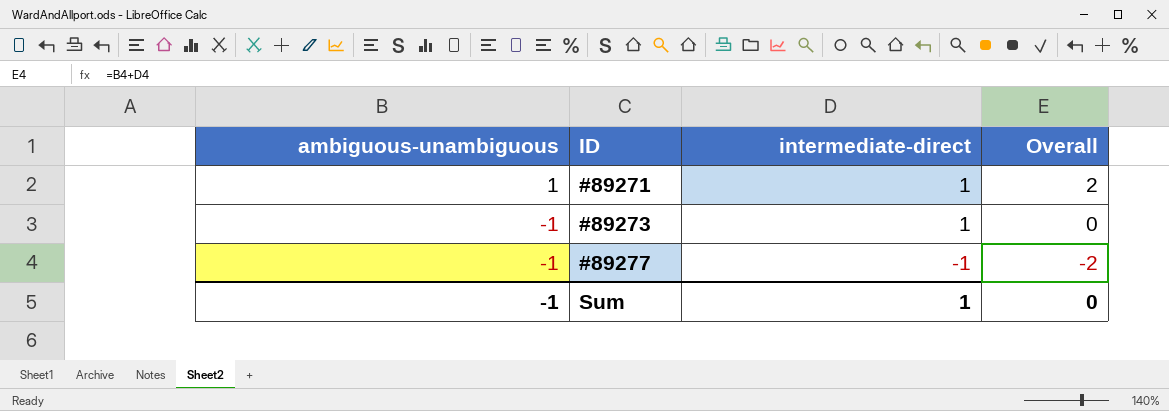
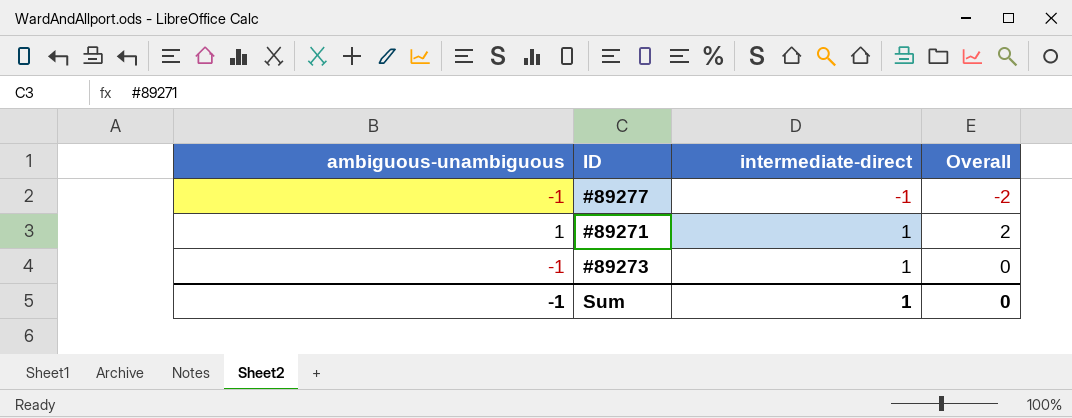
row order: ambiguous-unambiguous descending -> intermediate-direct ascending

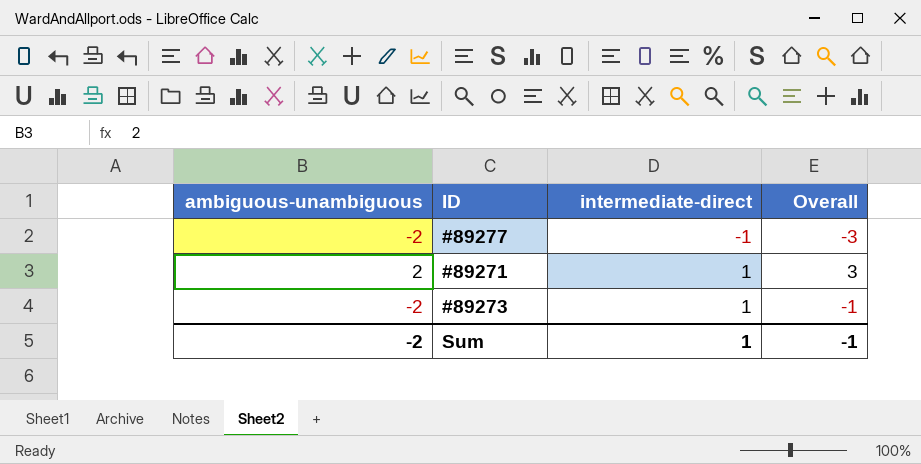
#89277 | ambiguous-unambiguous: -1 -> -2
#89277 | Overall: -2 -> -3
#89271 | ambiguous-unambiguous: 1 -> 2
#89271 | Overall: 2 -> 3
#89273 | ambiguous-unambiguous: -1 -> -2
#89273 | Overall: 0 -> -1
Sum | ambiguous-unambiguous: -1 -> -2
Sum | Overall: 0 -> -1

